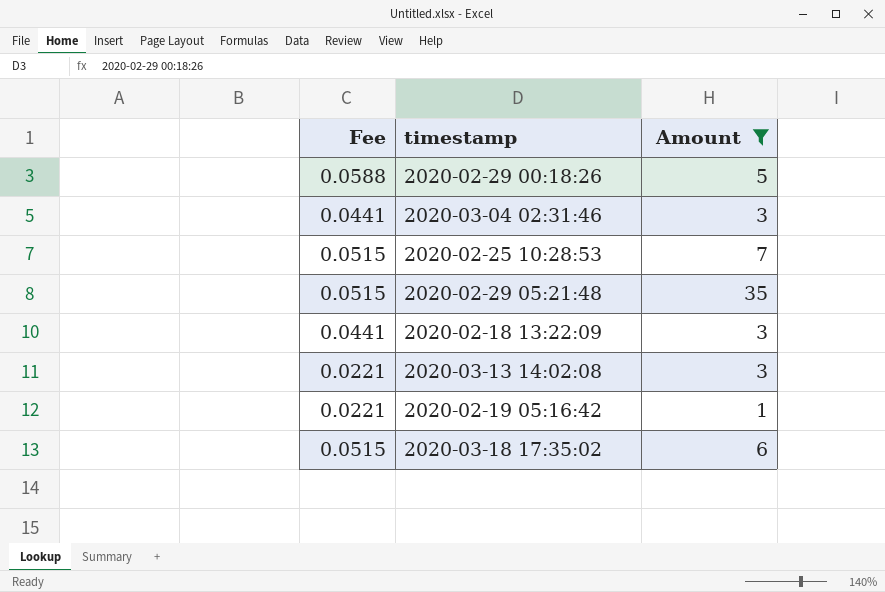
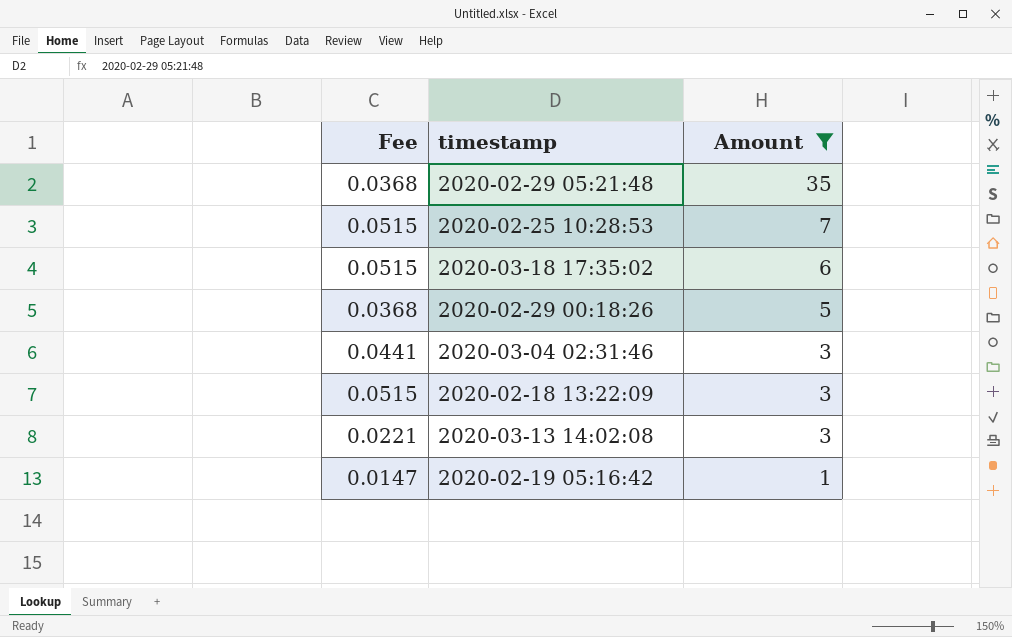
row order: none -> Amount descending
2020-02-29 05:21:48 | Fee: 0.0515 -> 0.0368
2020-02-29 00:18:26 | Fee: 0.0588 -> 0.0368
2020-02-18 13:22:09 | Fee: 0.0441 -> 0.0515
2020-02-19 05:16:42 | Fee: 0.0221 -> 0.0147

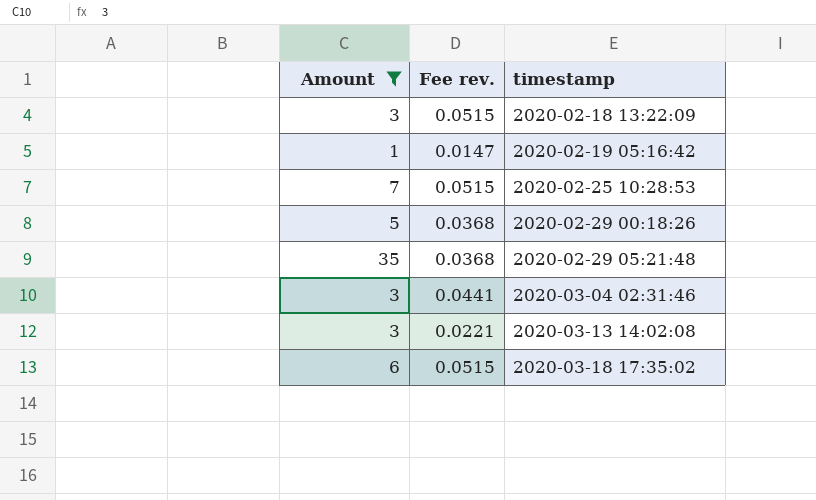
row order: Amount descending -> timestamp ascending
column Amount | position: 3 -> 1
column name: Fee -> Fee rev.

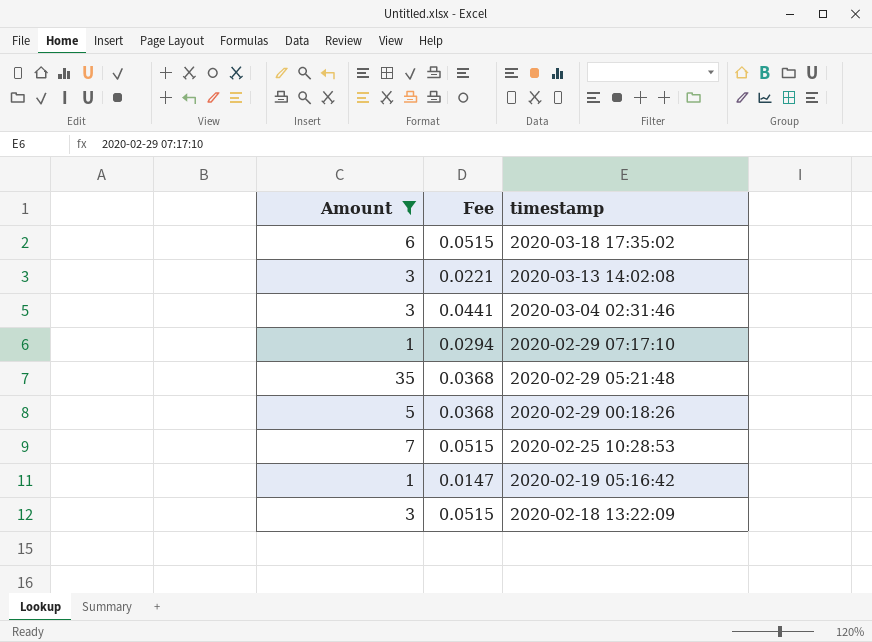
row order: timestamp ascending -> timestamp descending
column name: Fee rev. -> Fee
row 2020-02-29 07:17:10: none -> 1 | 0.0294

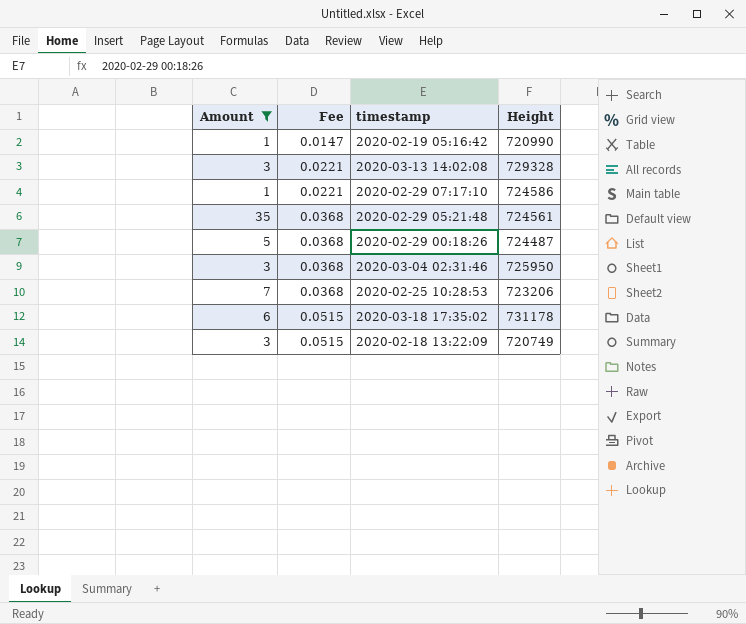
row order: timestamp descending -> Fee ascending
column Height | position: none -> 4
2020-02-29 07:17:10 | Fee: 0.0294 -> 0.0221
2020-03-04 02:31:46 | Fee: 0.0441 -> 0.0368
2020-02-25 10:28:53 | Fee: 0.0515 -> 0.0368

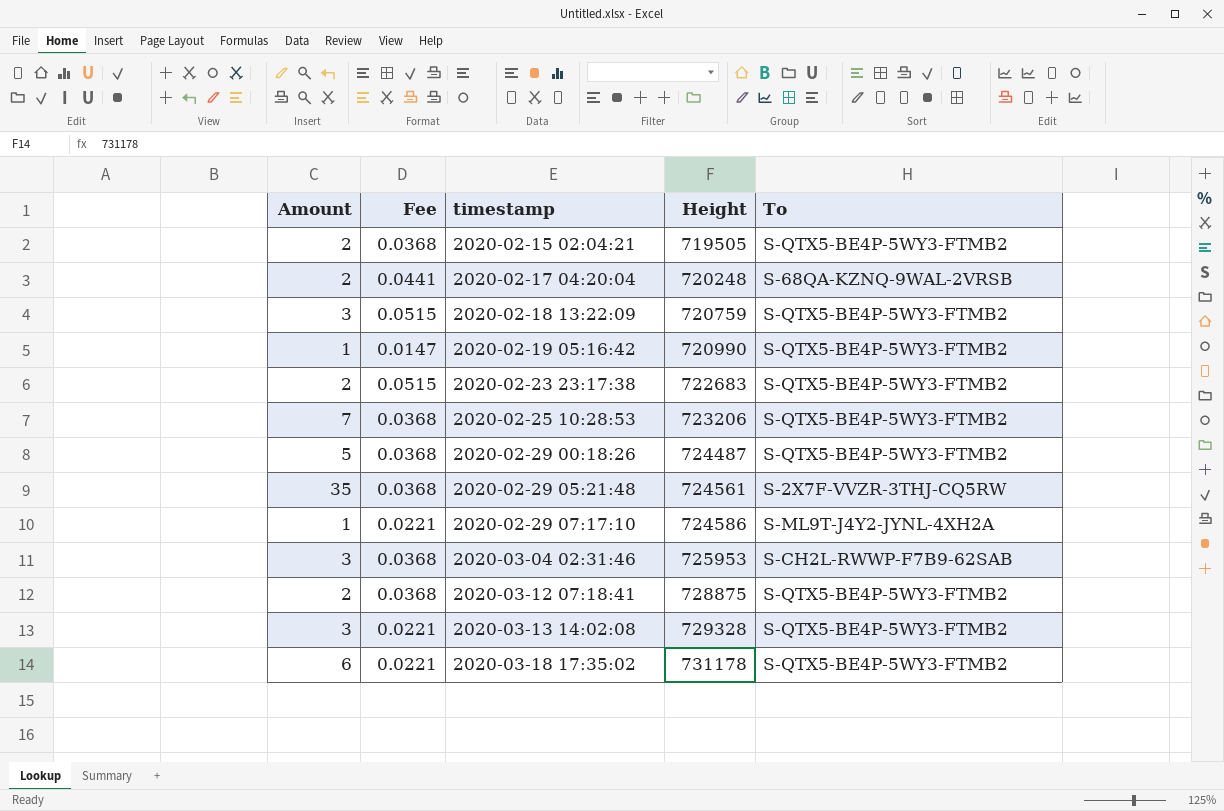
filter: Amount != 2 -> none
row order: Fee ascending -> timestamp ascending
column To | position: none -> 5
2020-02-18 13:22:09 | Height: 720749 -> 720759
2020-03-04 02:31:46 | Height: 725950 -> 725953
2020-03-18 17:35:02 | Fee: 0.0515 -> 0.0221

